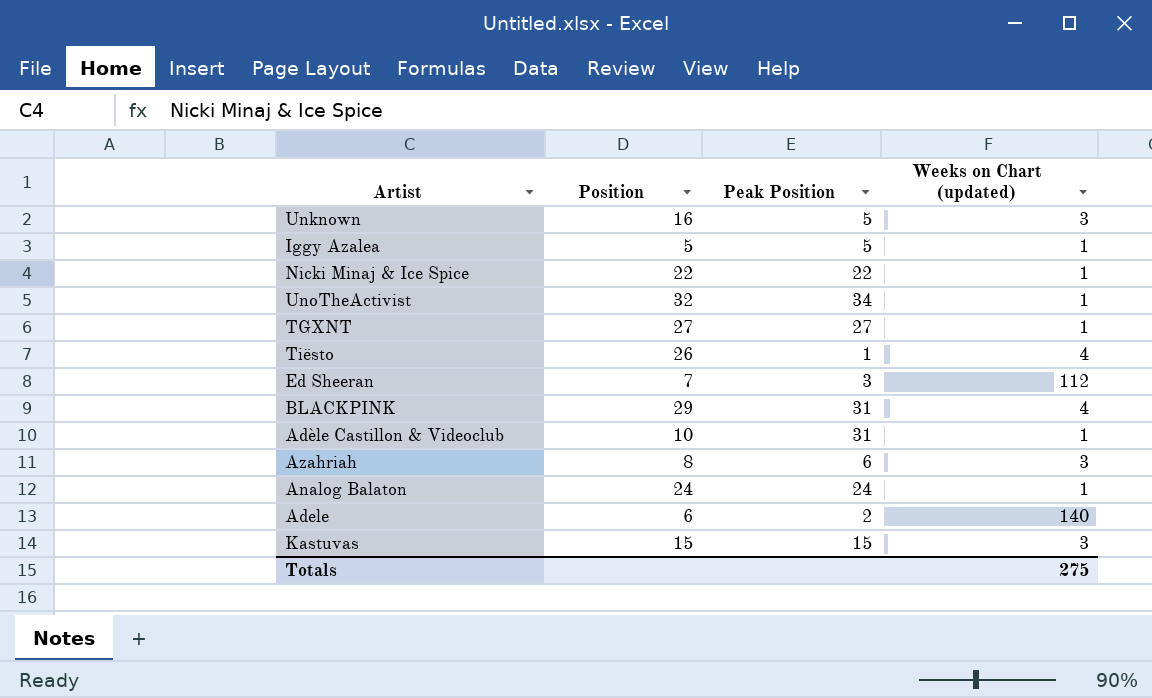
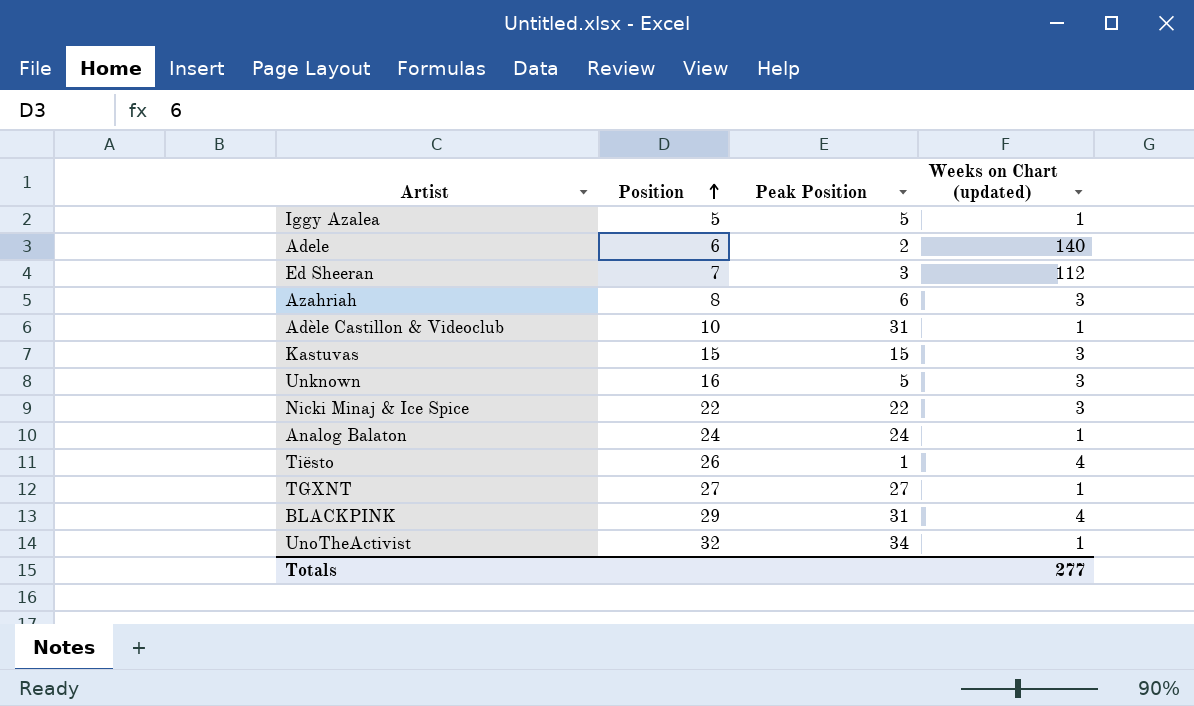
row order: none -> Position ascending
Nicki Minaj & Ice Spice | Weeks on Chart (updated): 1 -> 3
Totals | Weeks on Chart (updated): 275 -> 277

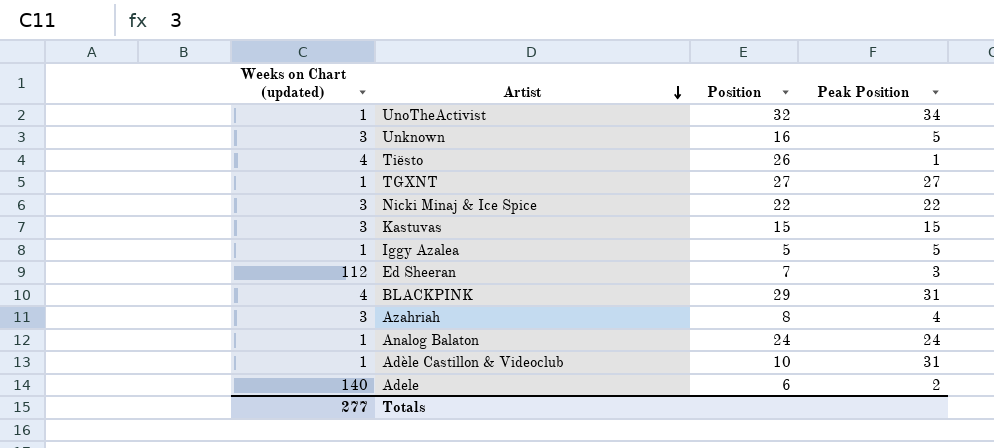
row order: Position ascending -> Artist descending
column Weeks on Chart (updated) | position: 4 -> 1
Azahriah | Peak Position: 6 -> 4

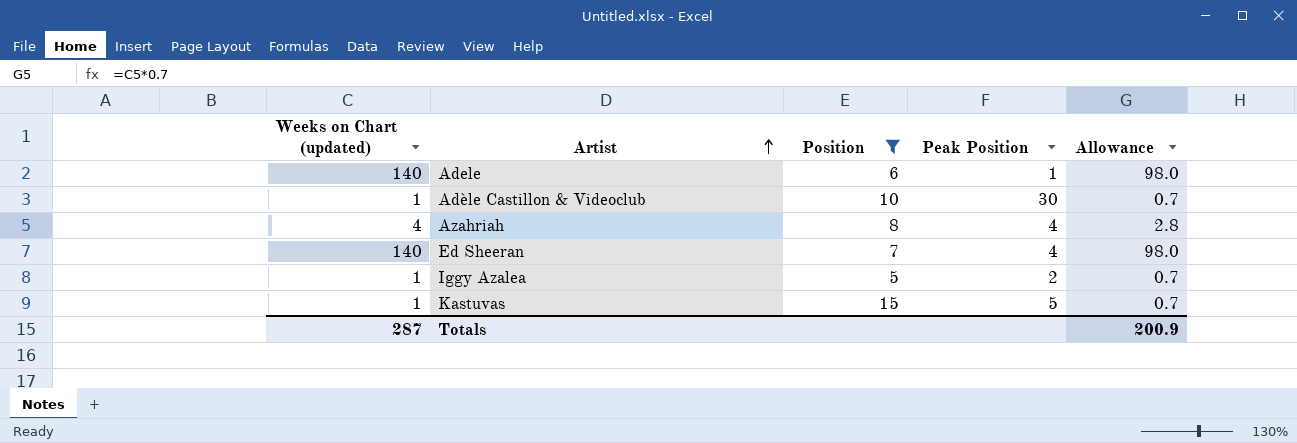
filter: none -> Position <= 15
row order: Artist descending -> Artist ascending
column Allowance | formula: none -> [Weeks on Chart (updated)] * 0.7
Adele | Peak Position: 2 -> 1
Adèle Castillon & Videoclub | Peak Position: 31 -> 30
Azahriah | Weeks on Chart (updated): 3 -> 4
Ed Sheeran | Weeks on Chart (updated): 112 -> 140
Ed Sheeran | Peak Position: 3 -> 4
Iggy Azalea | Peak Position: 5 -> 2
Kastuvas | Weeks on Chart (updated): 3 -> 1
Kastuvas | Peak Position: 15 -> 5
Totals | Weeks on Chart (updated): 277 -> 287

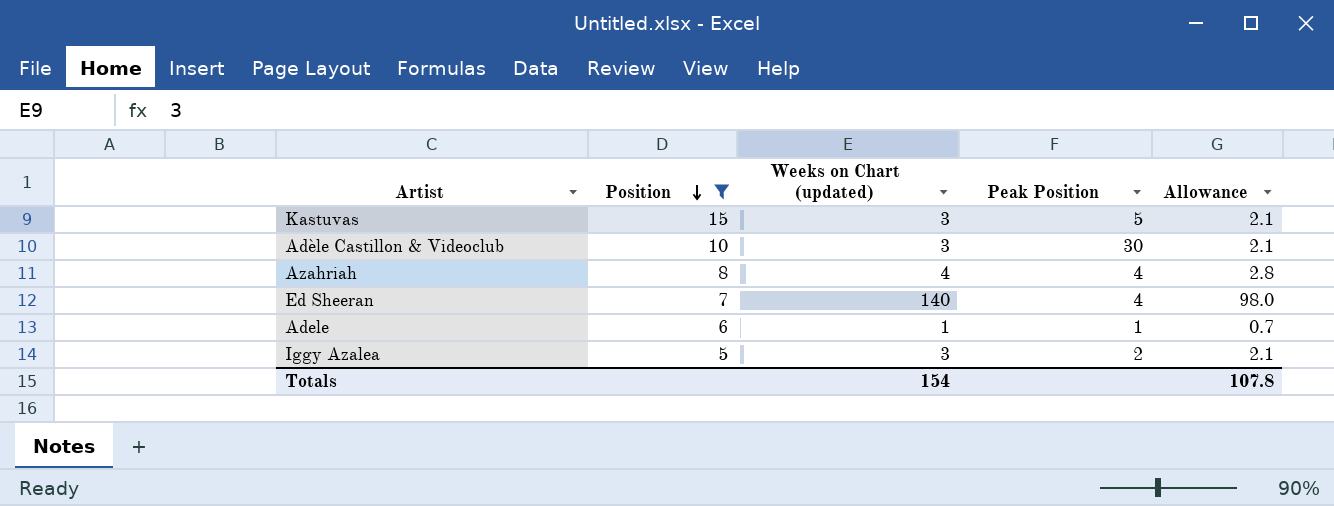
row order: Artist ascending -> Position descending
column Weeks on Chart (updated) | position: 1 -> 3
Kastuvas | Weeks on Chart (updated): 1 -> 3
Kastuvas | Allowance: 0.7 -> 2.1
Adèle Castillon & Videoclub | Weeks on Chart (updated): 1 -> 3
Adèle Castillon & Videoclub | Allowance: 0.7 -> 2.1
Adele | Weeks on Chart (updated): 140 -> 1
Adele | Allowance: 98.0 -> 0.7
Iggy Azalea | Weeks on Chart (updated): 1 -> 3
Iggy Azalea | Allowance: 0.7 -> 2.1
Totals | Weeks on Chart (updated): 287 -> 154
Totals | Allowance: 200.9 -> 107.8

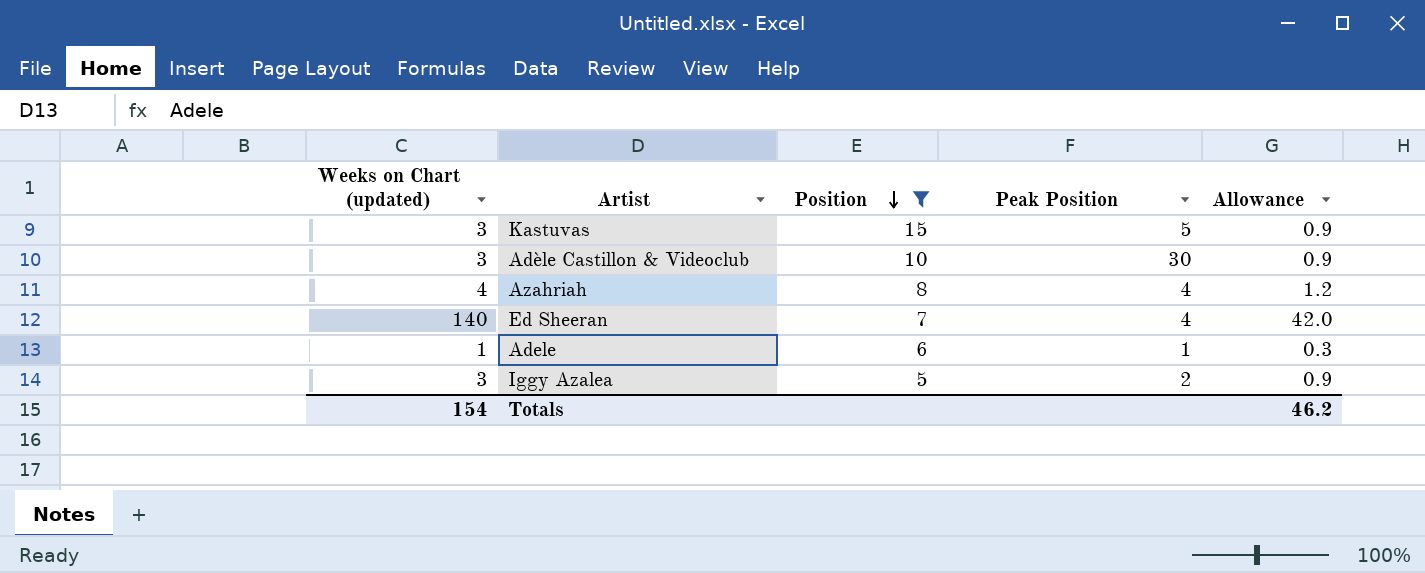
column Weeks on Chart (updated) | position: 3 -> 1
column Allowance | formula: [Weeks on Chart (updated)] * 0.7 -> [Weeks on Chart (updated)] * 0.3
Totals | Allowance: 107.8 -> 46.2

